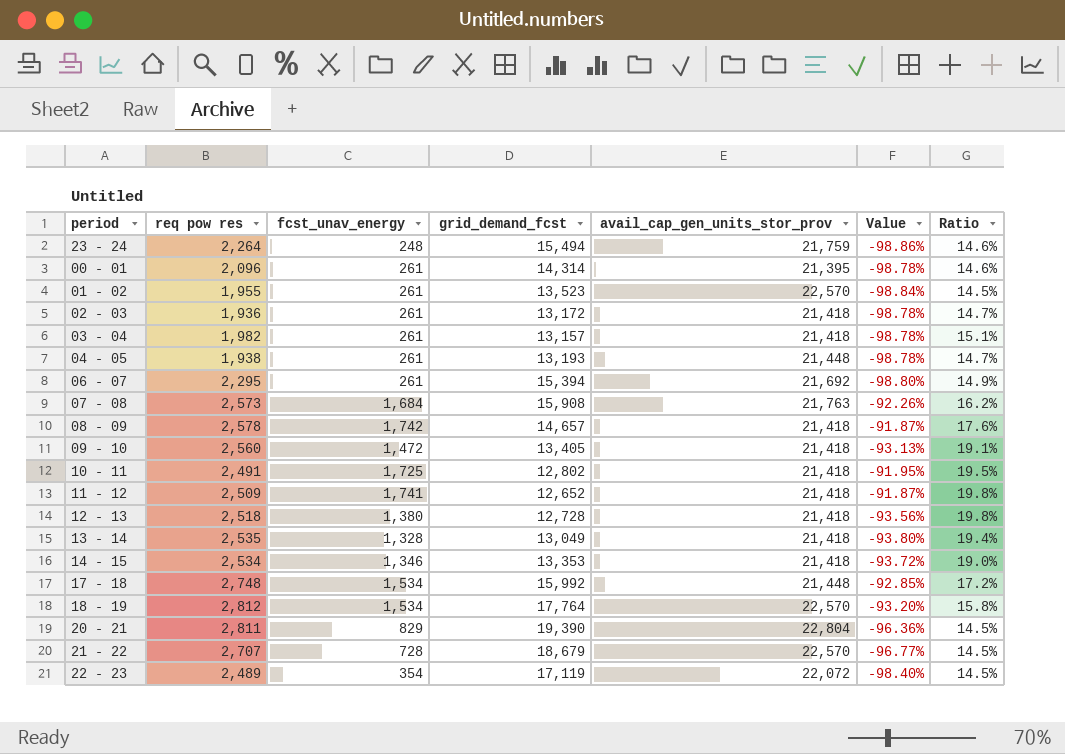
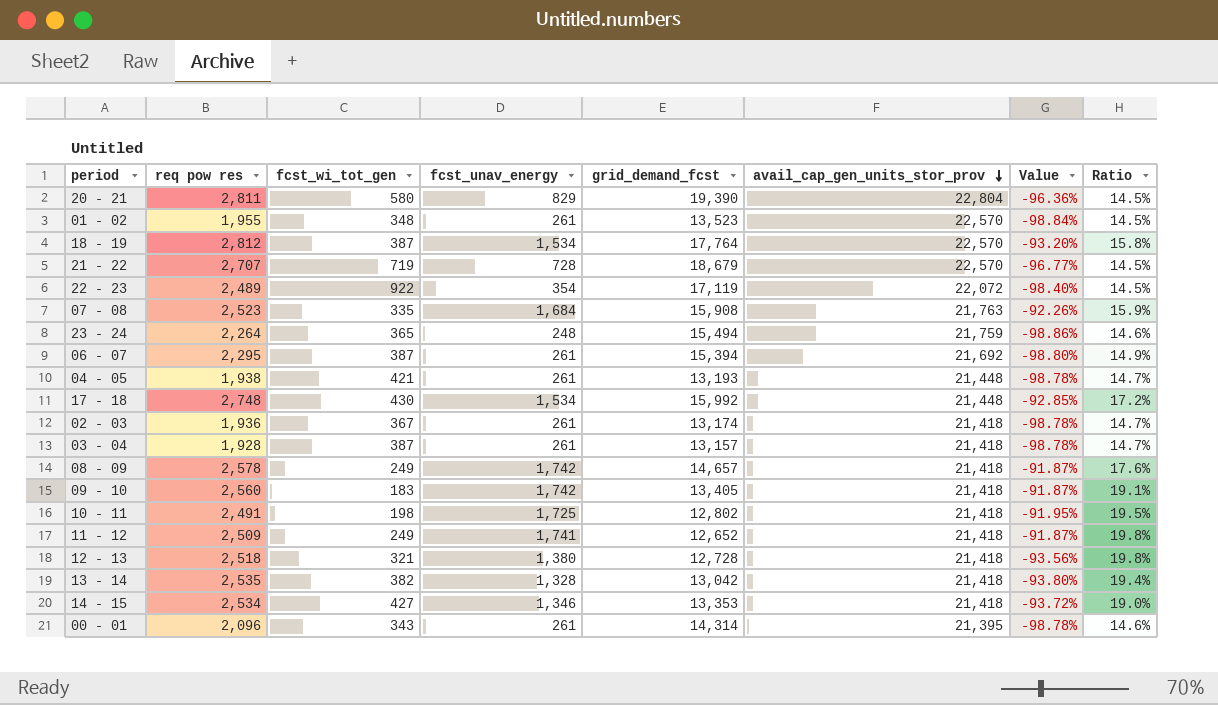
row order: none -> avail_cap_gen_units_stor_prov descending
column fcst_wi_tot_gen | position: none -> 3
07 - 08 | req pow res: 2,573 -> 2,523
07 - 08 | Ratio: 16.2% -> 15.9%
02 - 03 | grid_demand_fcst: 13,172 -> 13,174
03 - 04 | req pow res: 1,982 -> 1,928
03 - 04 | Ratio: 15.1% -> 14.7%
09 - 10 | fcst_unav_energy: 1,472 -> 1,742
09 - 10 | Value: -93.13% -> -91.87%
13 - 14 | grid_demand_fcst: 13,049 -> 13,042

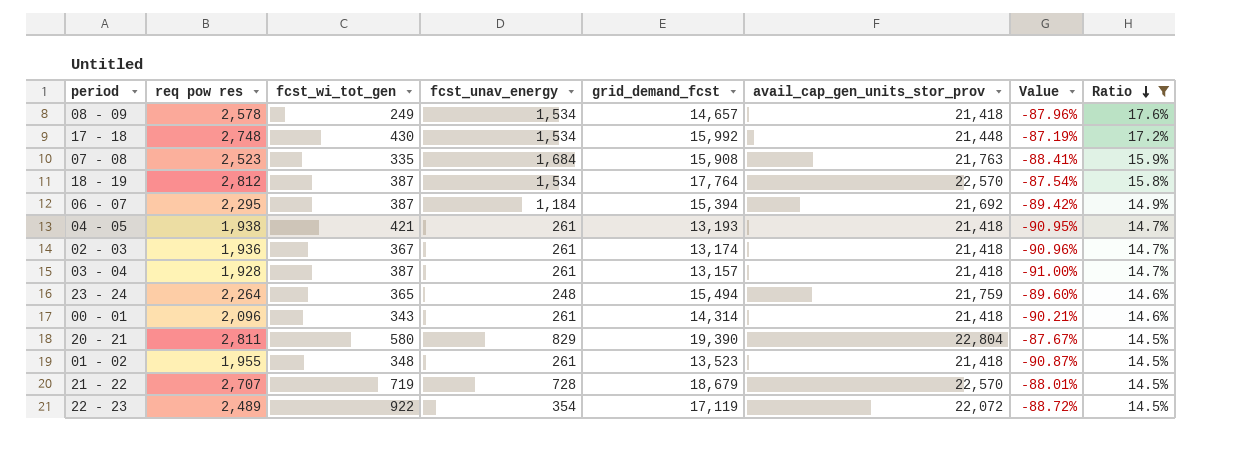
filter: none -> Ratio <= 17.6%
row order: avail_cap_gen_units_stor_prov descending -> Ratio descending
column Value | formula: ([fcst_unav_energy] - [avail_cap_gen_units_stor_prov]) / [avail_cap_gen_units_stor_prov] -> ([req pow res] - [avail_cap_gen_units_stor_prov]) / [avail_cap_gen_units_stor_prov]
08 - 09 | fcst_unav_energy: 1,742 -> 1,534
06 - 07 | fcst_unav_energy: 261 -> 1,184
04 - 05 | avail_cap_gen_units_stor_prov: 21,448 -> 21,418
00 - 01 | avail_cap_gen_units_stor_prov: 21,395 -> 21,418
01 - 02 | avail_cap_gen_units_stor_prov: 22,570 -> 21,418

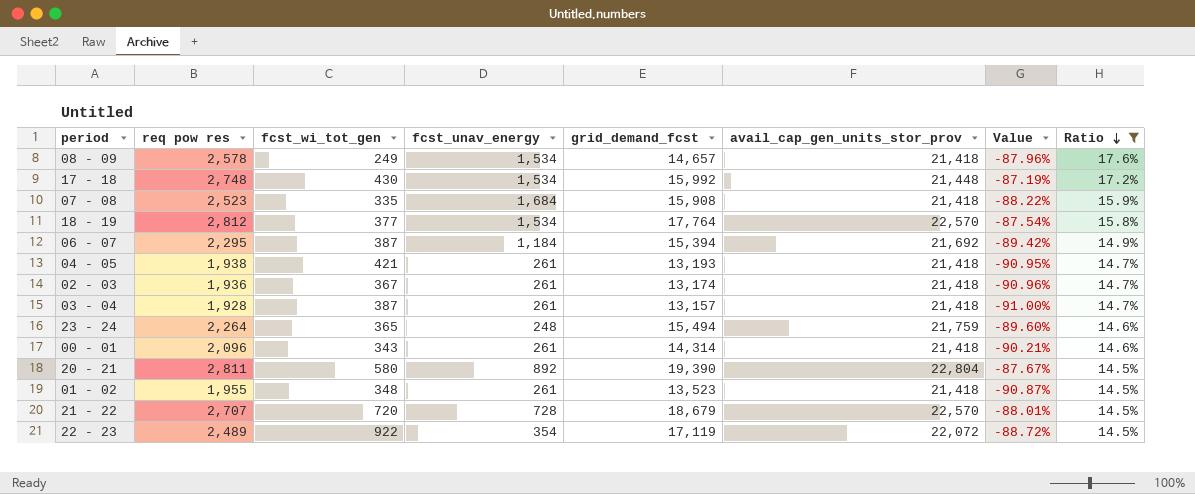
07 - 08 | avail_cap_gen_units_stor_prov: 21,763 -> 21,418
07 - 08 | Value: -88.41% -> -88.22%
18 - 19 | fcst_wi_tot_gen: 387 -> 377
20 - 21 | fcst_unav_energy: 829 -> 892
21 - 22 | fcst_wi_tot_gen: 719 -> 720

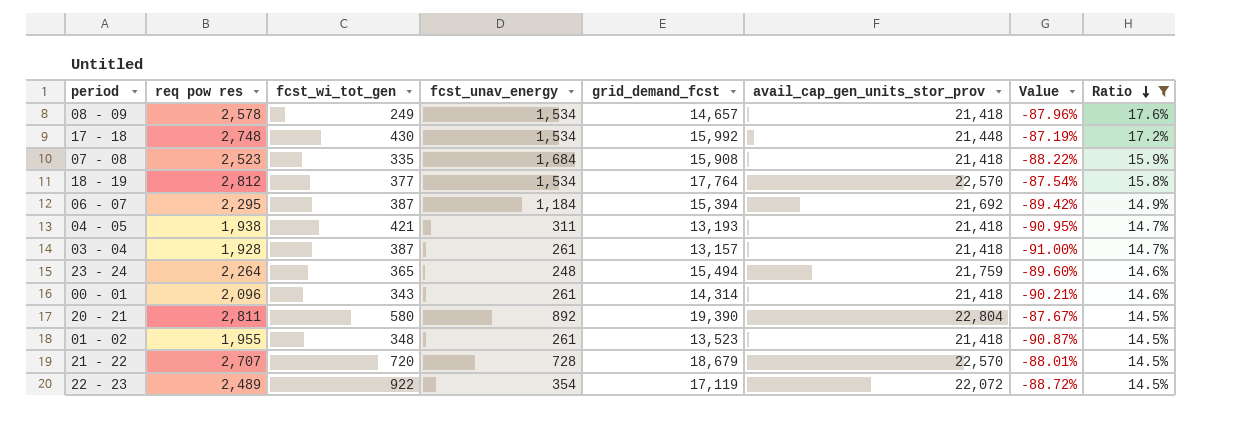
row 02 - 03: 1,936 | 367 | 261 | 13,174 | 21,418 | -90.96% | 14.7% -> none
04 - 05 | fcst_unav_energy: 261 -> 311

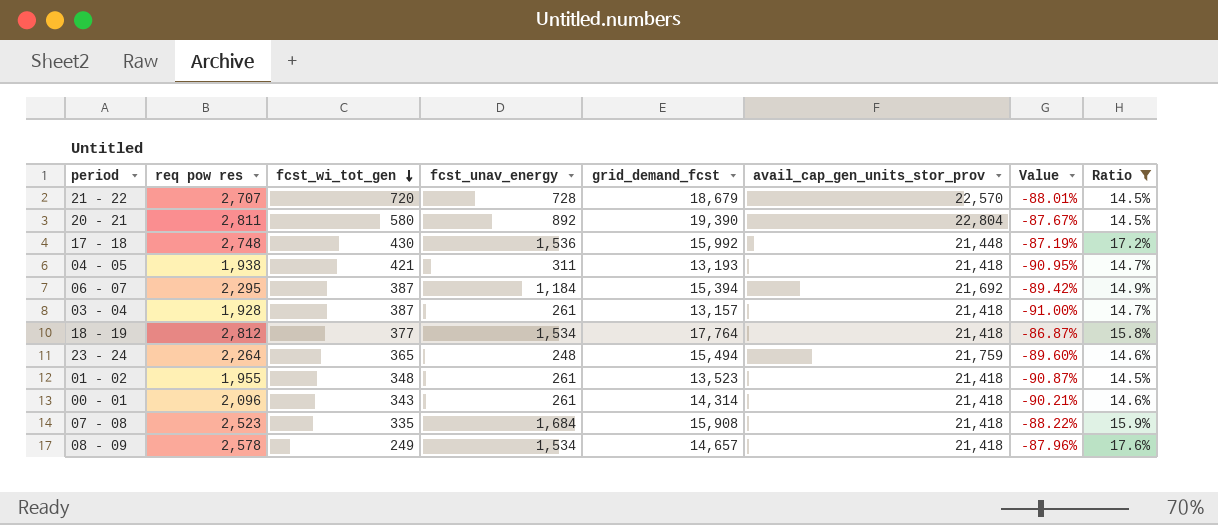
row order: Ratio descending -> fcst_wi_tot_gen descending
row 22 - 23: 2,489 | 922 | 354 | 17,119 | 22,072 | -88.72% | 14.5% -> none
17 - 18 | fcst_unav_energy: 1,534 -> 1,536
18 - 19 | avail_cap_gen_units_stor_prov: 22,570 -> 21,418
18 - 19 | Value: -87.54% -> -86.87%

